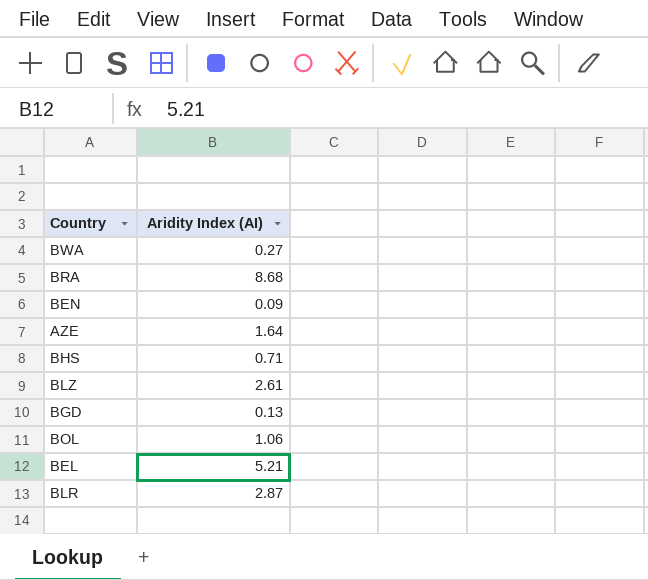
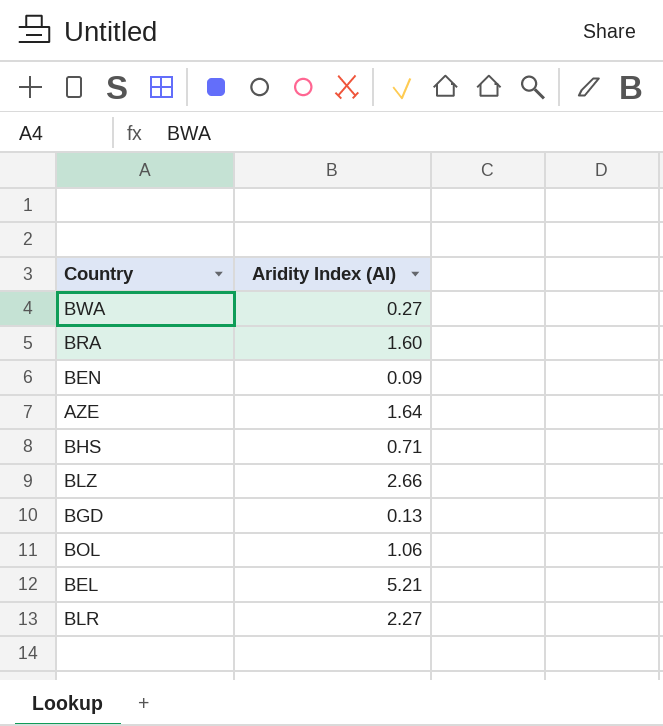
BRA | Aridity Index (AI): 8.68 -> 1.60
BLZ | Aridity Index (AI): 2.61 -> 2.66
BLR | Aridity Index (AI): 2.87 -> 2.27

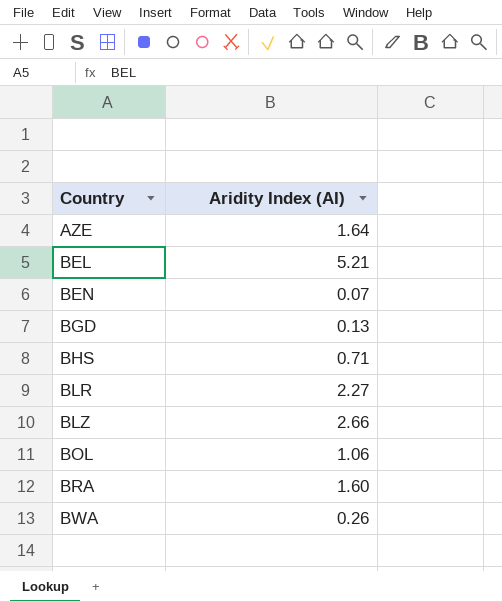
row order: none -> Country ascending
BEN | Aridity Index (AI): 0.09 -> 0.07
BWA | Aridity Index (AI): 0.27 -> 0.26

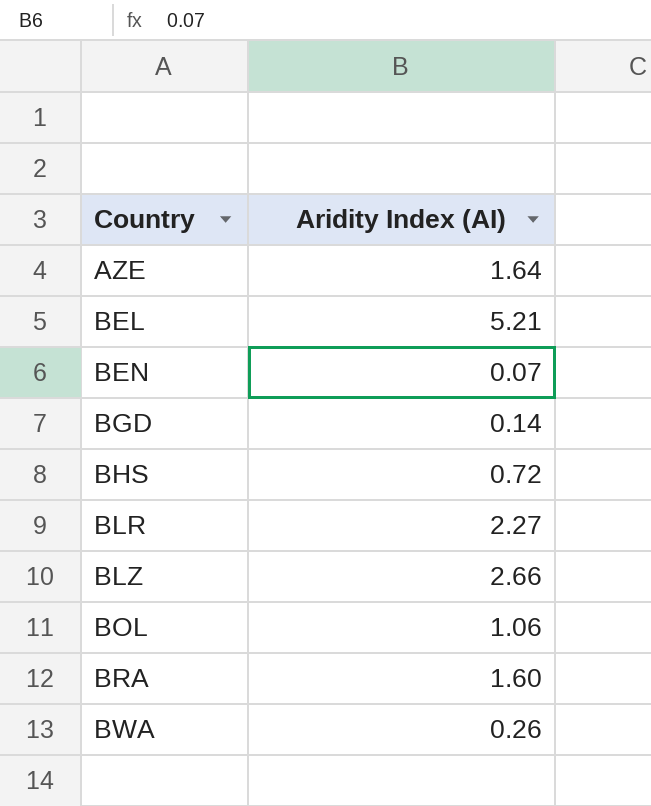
BGD | Aridity Index (AI): 0.13 -> 0.14
BHS | Aridity Index (AI): 0.71 -> 0.72

